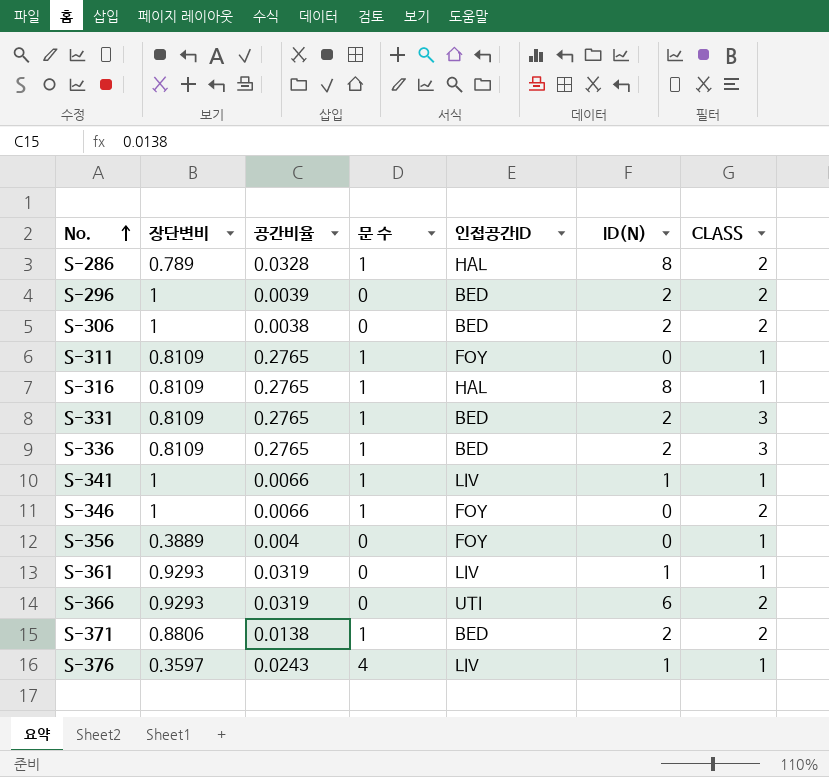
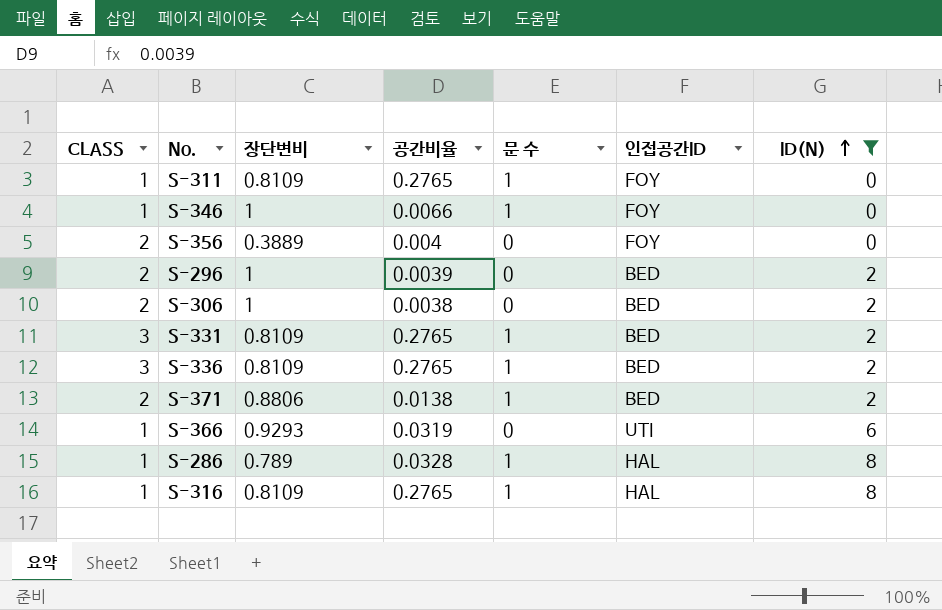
filter: none -> ID(N) != 1
row order: No. ascending -> ID(N) ascending
column CLASS | position: 7 -> 1
S-346 | CLASS: 2 -> 1
S-356 | CLASS: 1 -> 2
S-366 | CLASS: 2 -> 1
S-286 | CLASS: 2 -> 1

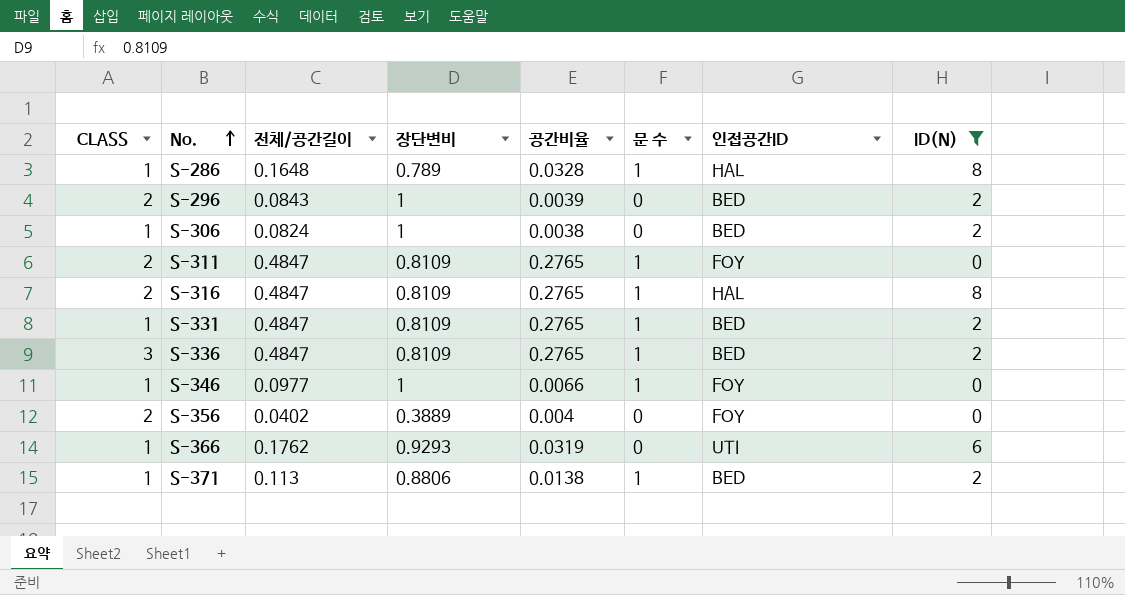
row order: ID(N) ascending -> No. ascending
column 전체/공간길이 | position: none -> 3
S-306 | CLASS: 2 -> 1
S-311 | CLASS: 1 -> 2
S-316 | CLASS: 1 -> 2
S-331 | CLASS: 3 -> 1
S-371 | CLASS: 2 -> 1

